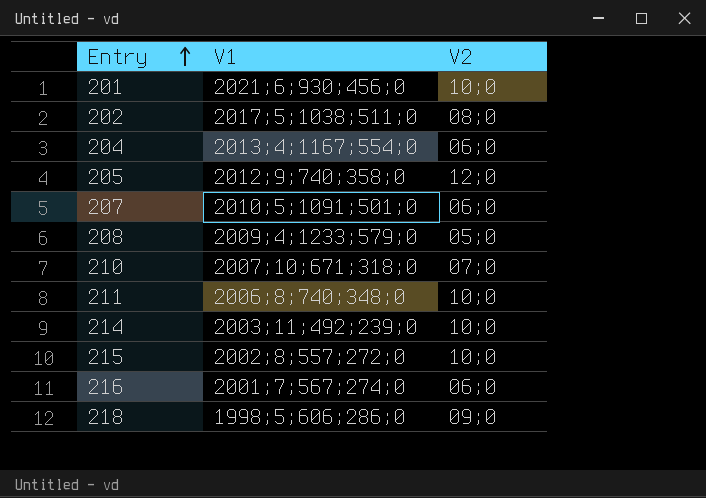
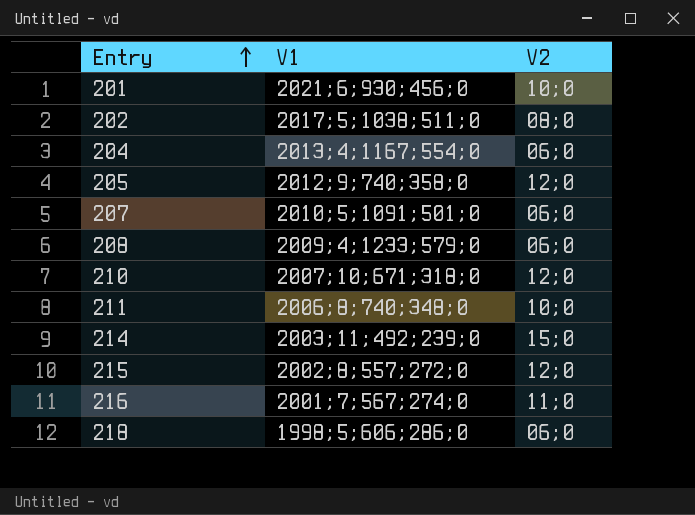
208 | V2: 05;0 -> 06;0
210 | V2: 07;0 -> 12;0
214 | V2: 10;0 -> 15;0
215 | V2: 10;0 -> 12;0
216 | V2: 06;0 -> 11;0
218 | V2: 09;0 -> 06;0

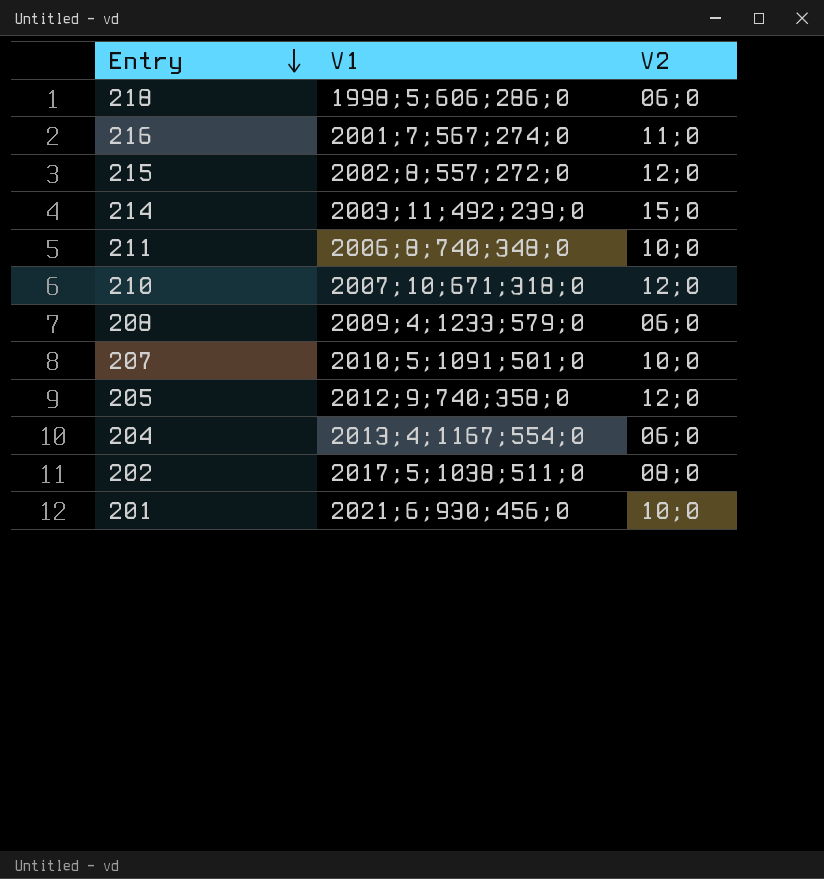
row order: Entry ascending -> Entry descending
207 | V2: 06;0 -> 10;0

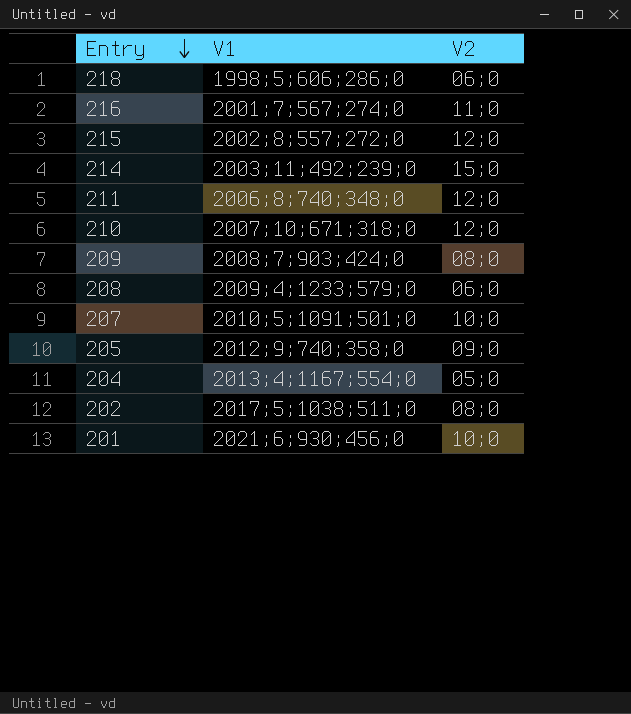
211 | V2: 10;0 -> 12;0
row 209: none -> 2008;7;903;424;0 | 08;0
205 | V2: 12;0 -> 09;0
204 | V2: 06;0 -> 05;0

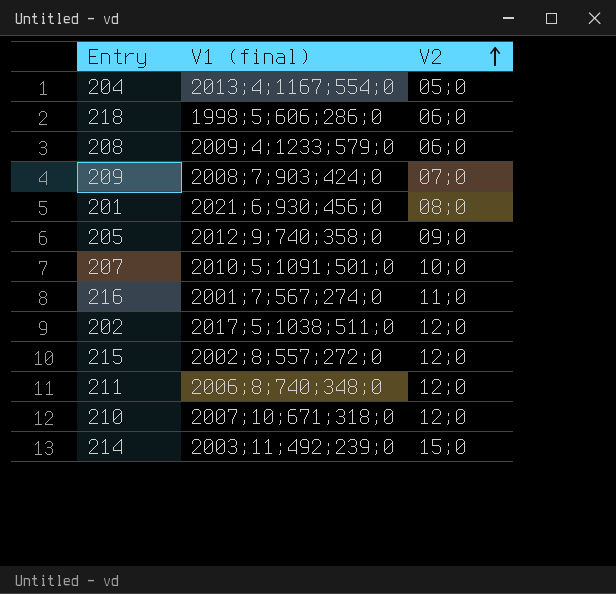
row order: Entry descending -> V2 ascending
column name: V1 -> V1 (final)
209 | V2: 08;0 -> 07;0
201 | V2: 10;0 -> 08;0
202 | V2: 08;0 -> 12;0

